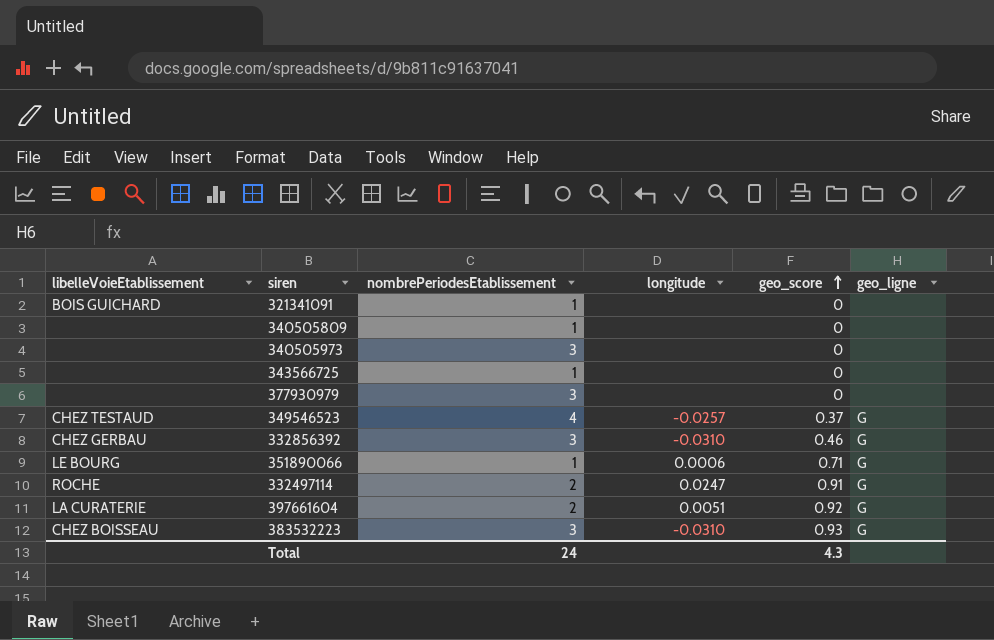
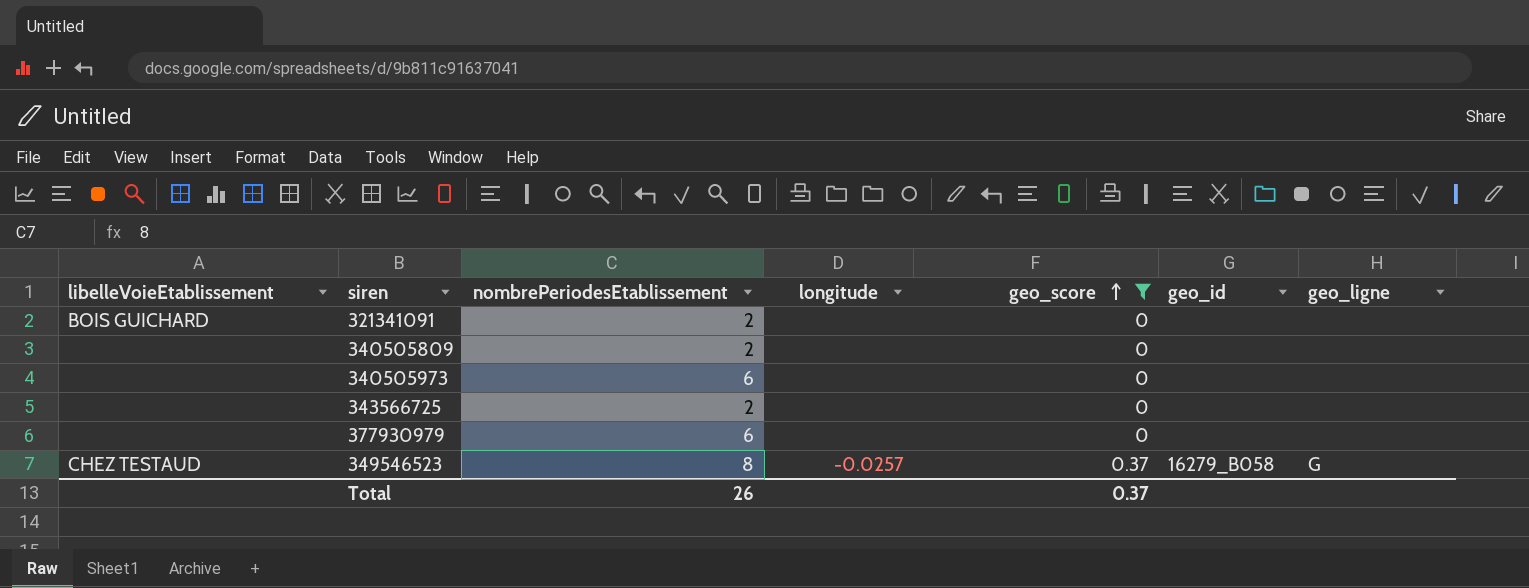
filter: none -> geo_score <= 0.37
column geo_id | position: none -> 6
321341091 | nombrePeriodesEtablissement: 1 -> 2
340505809 | nombrePeriodesEtablissement: 1 -> 2
340505973 | nombrePeriodesEtablissement: 3 -> 6
343566725 | nombrePeriodesEtablissement: 1 -> 2
377930979 | nombrePeriodesEtablissement: 3 -> 6
349546523 | nombrePeriodesEtablissement: 4 -> 8
Total | nombrePeriodesEtablissement: 24 -> 26
Total | geo_score: 4.3 -> 0.37

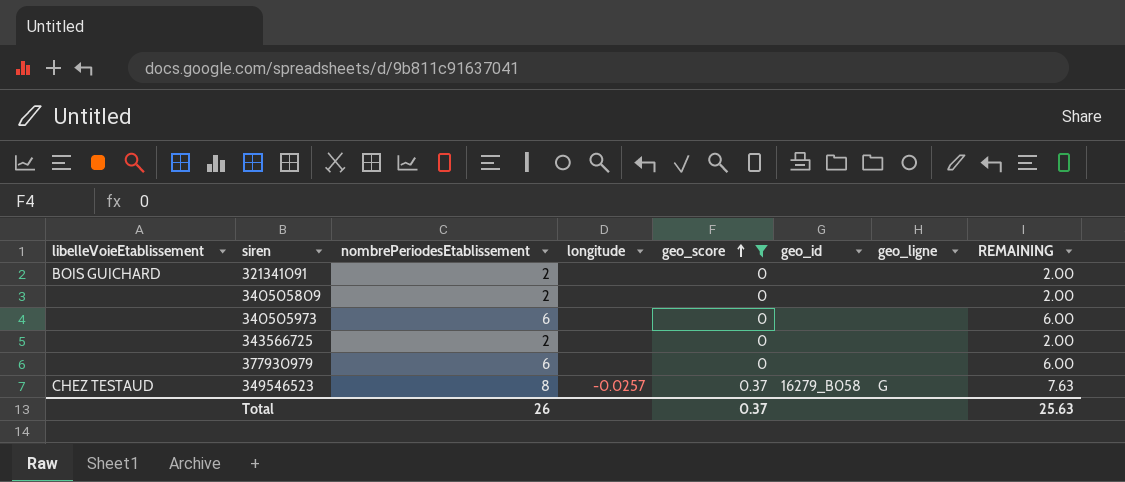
column REMAINING | formula: none -> [nombrePeriodesEtablissement] - [geo_score]

